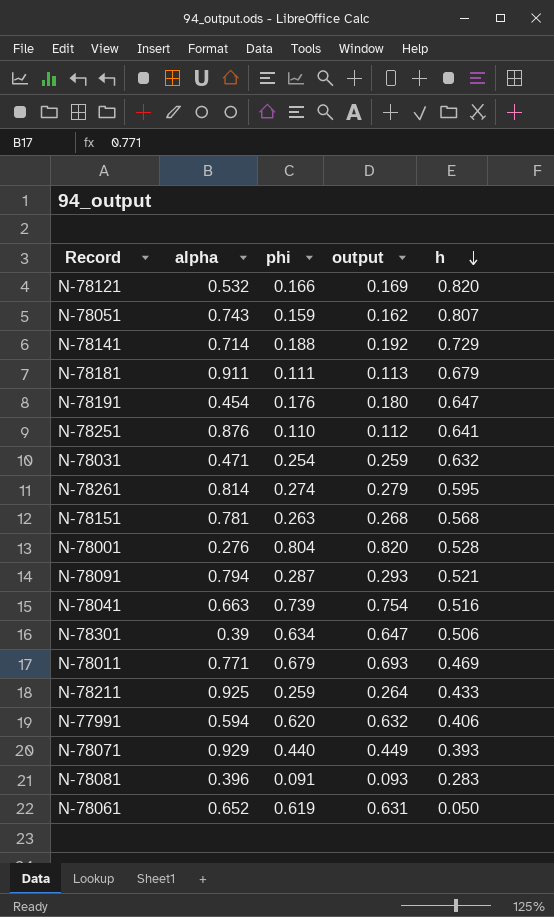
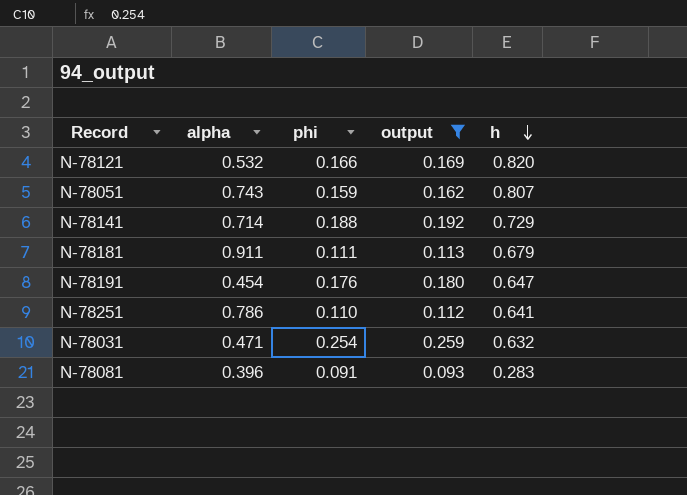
filter: none -> output <= 0.259
N-78251 | alpha: 0.876 -> 0.786

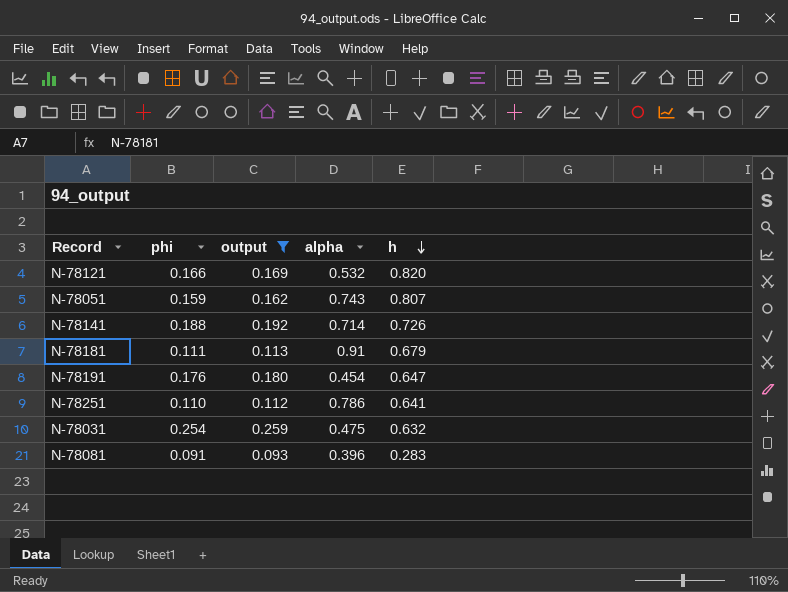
column alpha | position: 2 -> 4
N-78141 | h: 0.729 -> 0.726
N-78181 | alpha: 0.911 -> 0.91
N-78031 | alpha: 0.471 -> 0.475

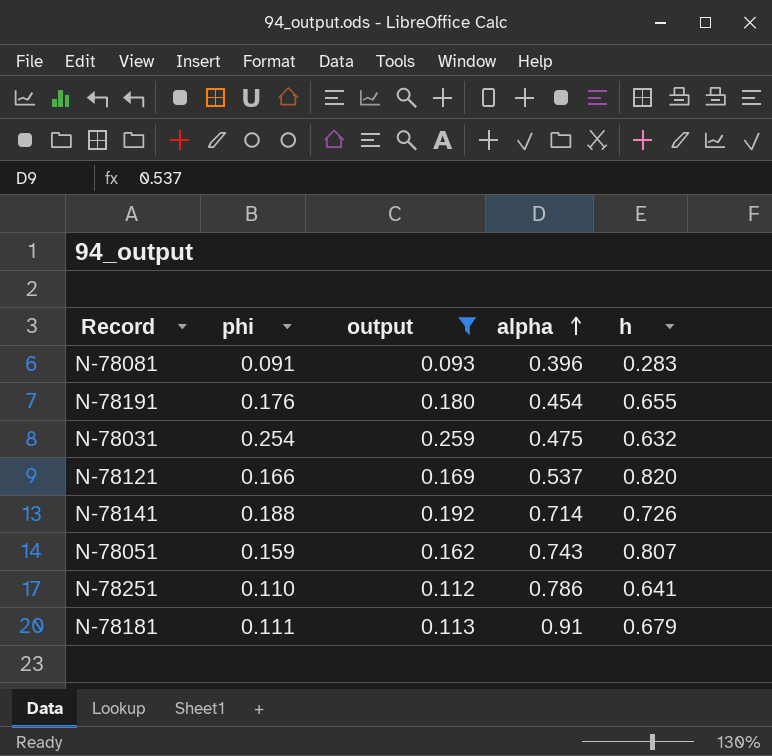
row order: h descending -> alpha ascending
N-78191 | h: 0.647 -> 0.655
N-78121 | alpha: 0.532 -> 0.537

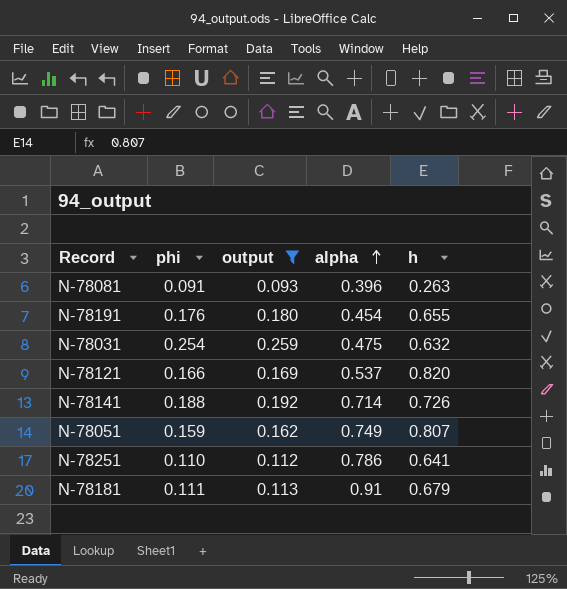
N-78081 | h: 0.283 -> 0.263
N-78051 | alpha: 0.743 -> 0.749

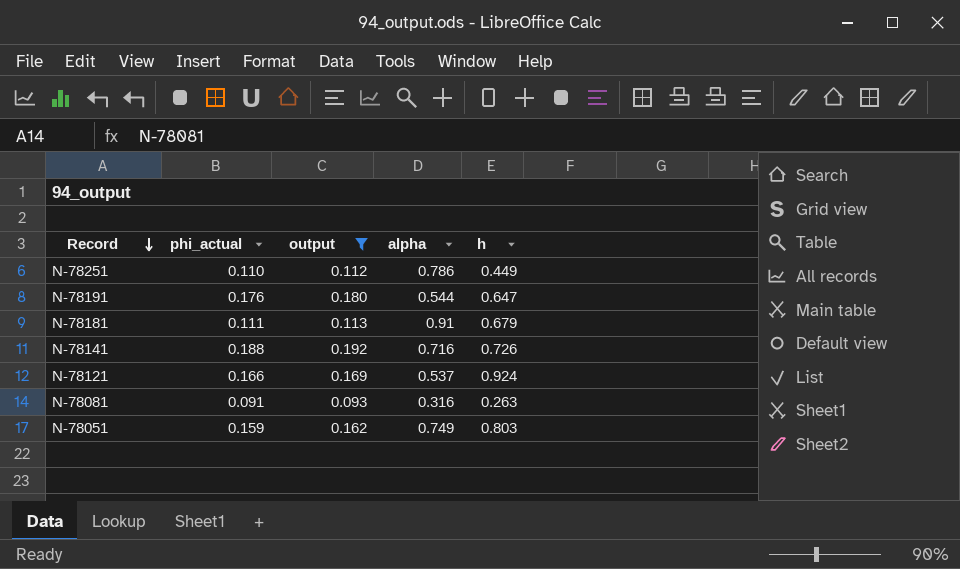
row order: alpha ascending -> Record descending
column name: phi -> phi_actual
row N-78031: 0.254 | 0.259 | 0.475 | 0.632 -> none
N-78251 | h: 0.641 -> 0.449
N-78191 | alpha: 0.454 -> 0.544
N-78191 | h: 0.655 -> 0.647
N-78141 | alpha: 0.714 -> 0.716
N-78121 | h: 0.820 -> 0.924
N-78081 | alpha: 0.396 -> 0.316
N-78051 | h: 0.807 -> 0.803

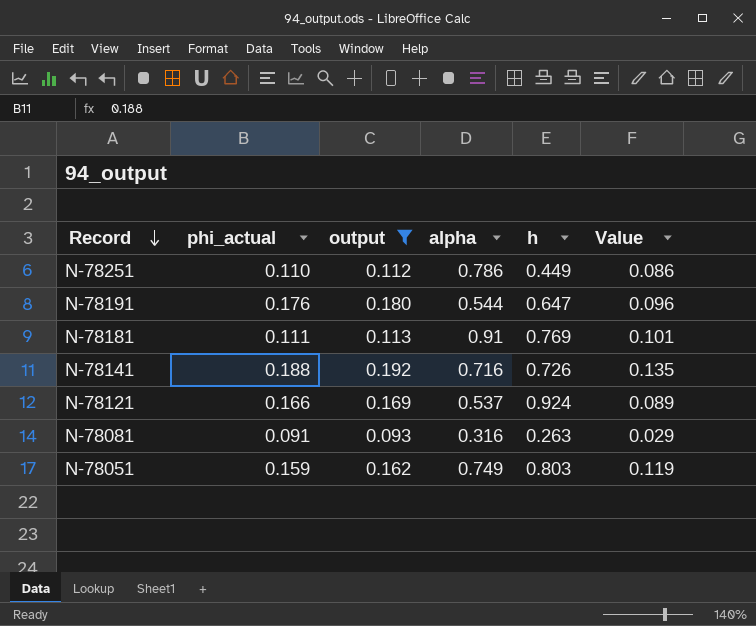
column Value | formula: none -> [phi_actual] * [alpha]
N-78181 | h: 0.679 -> 0.769

